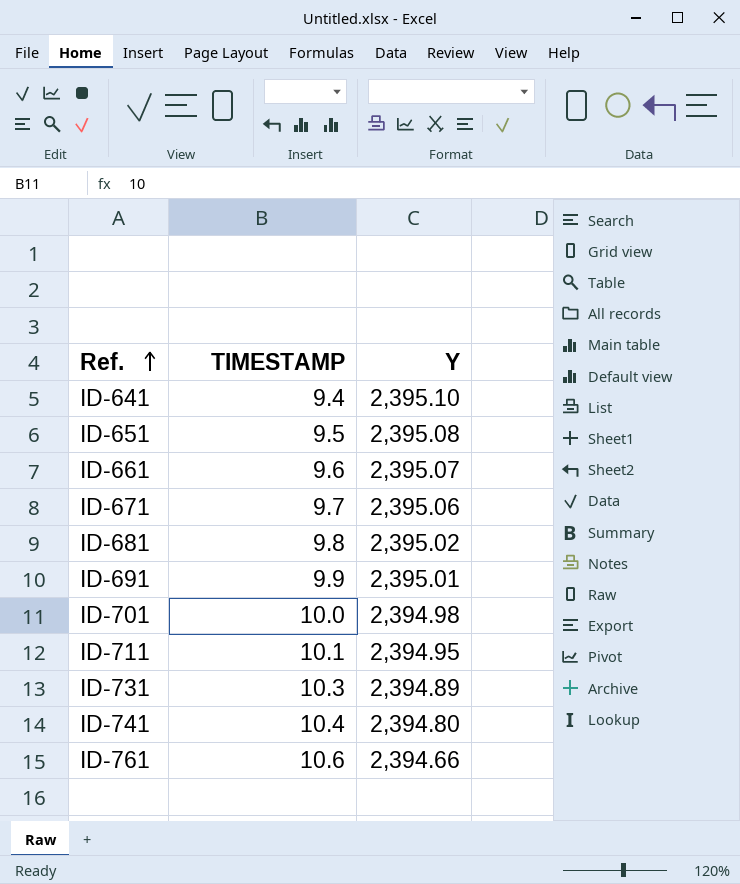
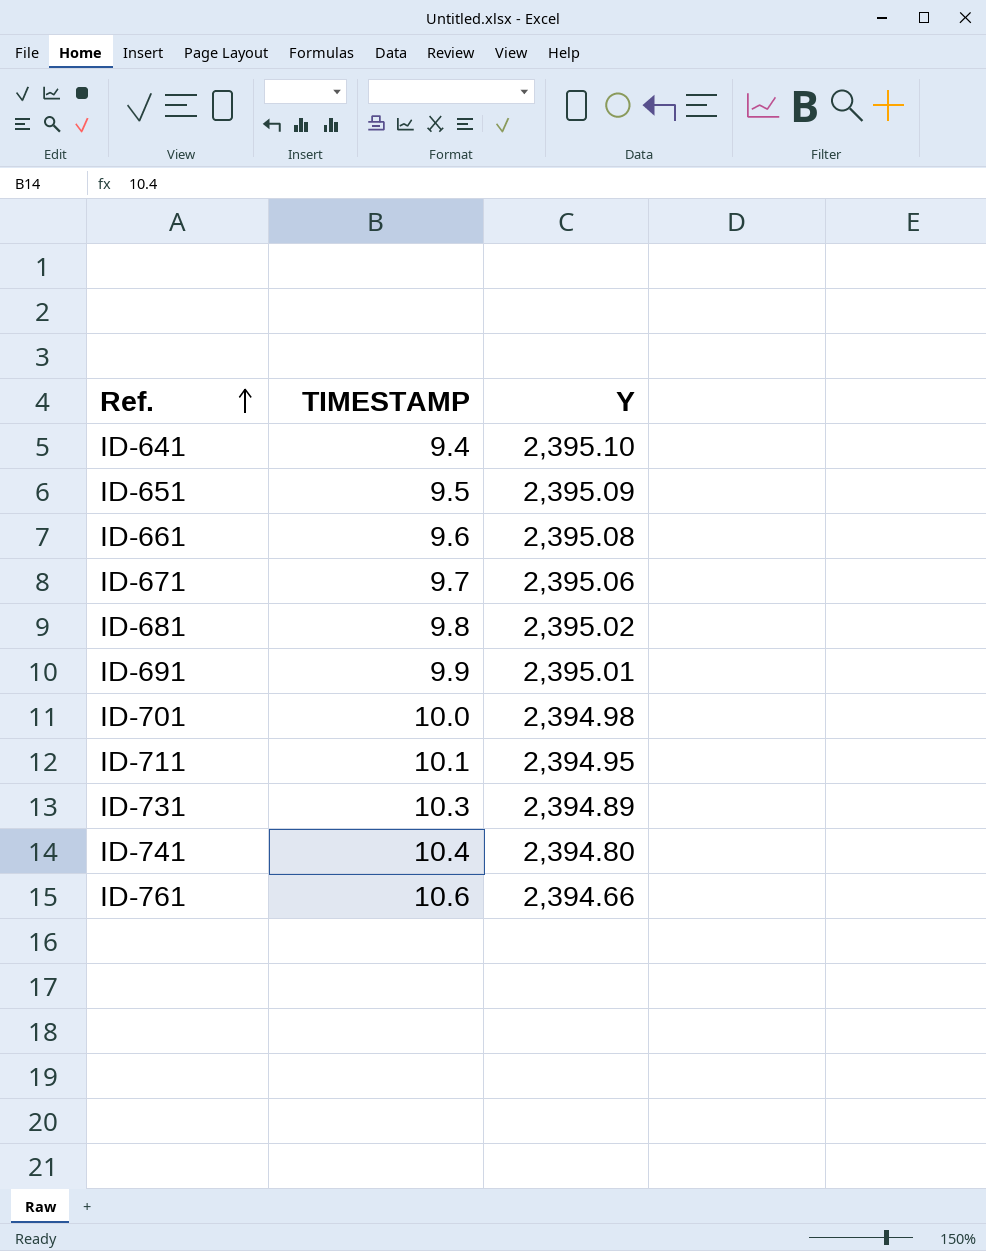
ID-651 | Y: 2,395.08 -> 2,395.09
ID-661 | Y: 2,395.07 -> 2,395.08

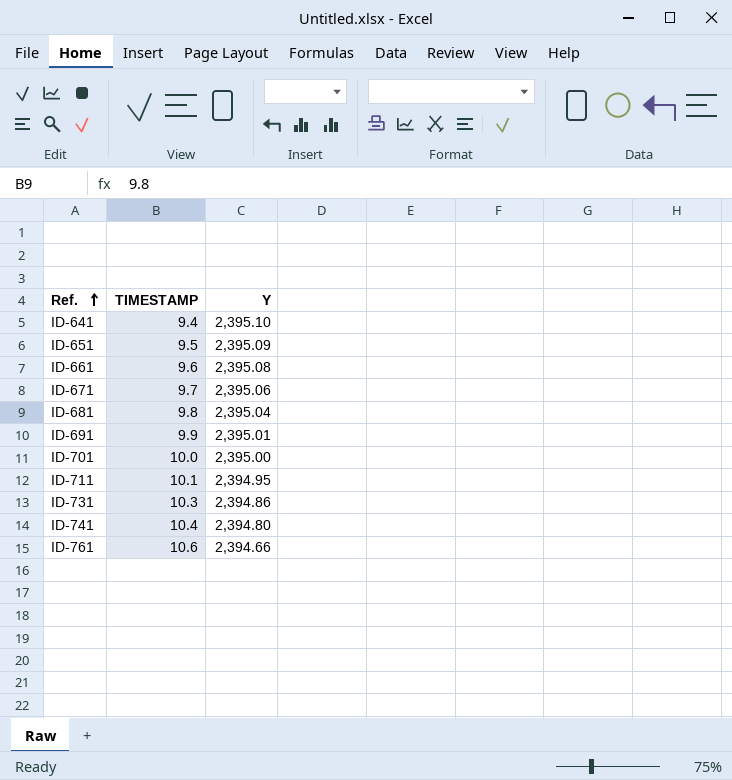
ID-681 | Y: 2,395.02 -> 2,395.04
ID-701 | Y: 2,394.98 -> 2,395.00
ID-731 | Y: 2,394.89 -> 2,394.86

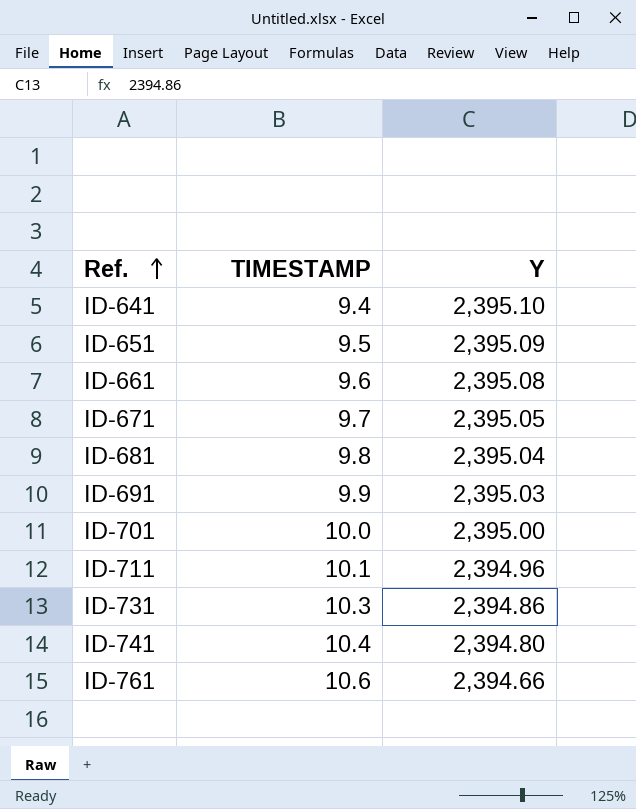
ID-671 | Y: 2,395.06 -> 2,395.05
ID-691 | Y: 2,395.01 -> 2,395.03
ID-711 | Y: 2,394.95 -> 2,394.96

